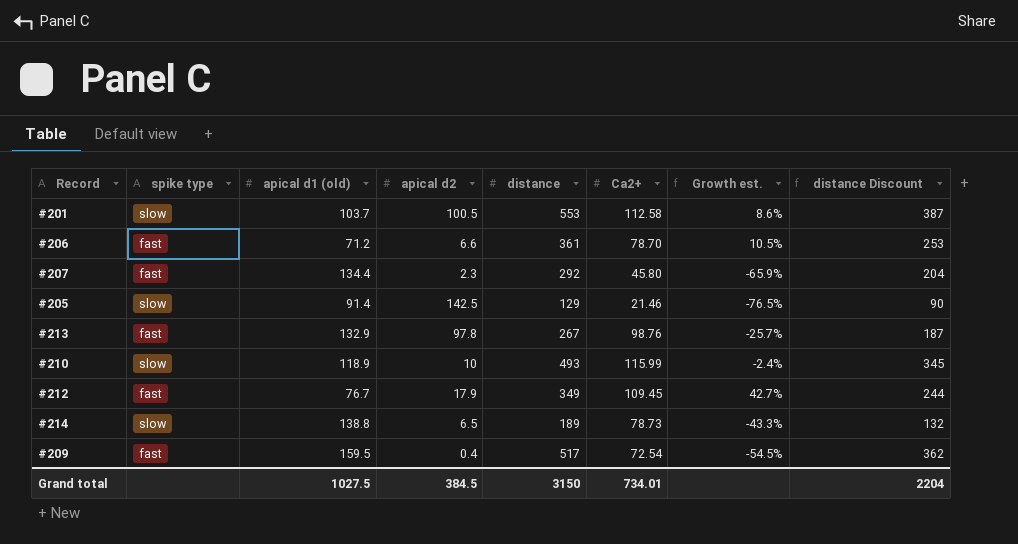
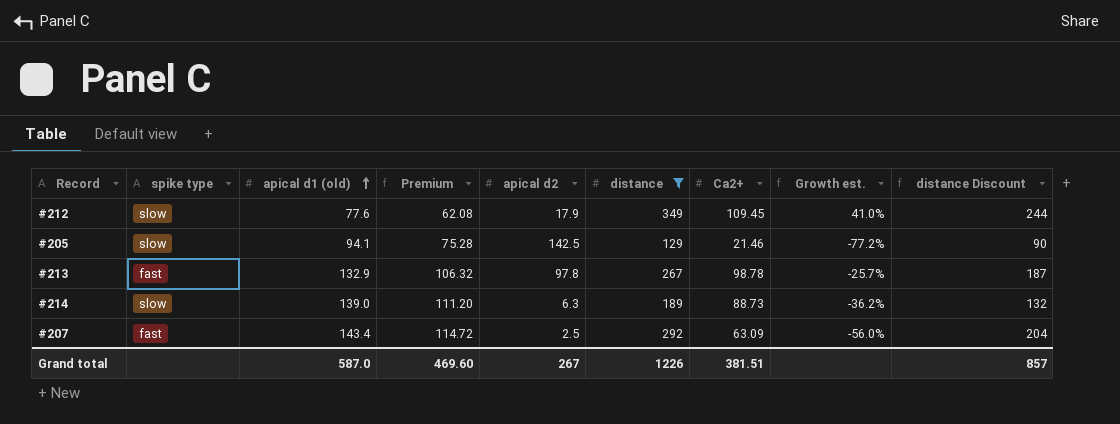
filter: none -> distance <= 349
row order: none -> apical d1 (old) ascending
column Premium | formula: none -> [apical d1 (old)] * 0.8
#212 | spike type: fast -> slow
#212 | apical d1 (old): 76.7 -> 77.6
#212 | Growth est.: 42.7% -> 41.0%
#205 | apical d1 (old): 91.4 -> 94.1
#205 | Growth est.: -76.5% -> -77.2%
#213 | Ca2+: 98.76 -> 98.78
#214 | apical d1 (old): 138.8 -> 139.0
#214 | apical d2: 6.5 -> 6.3
#214 | Ca2+: 78.73 -> 88.73
#214 | Growth est.: -43.3% -> -36.2%
#207 | apical d1 (old): 134.4 -> 143.4
#207 | apical d2: 2.3 -> 2.5
#207 | Ca2+: 45.80 -> 63.09
#207 | Growth est.: -65.9% -> -56.0%
Grand total | apical d1 (old): 1027.5 -> 587.0
Grand total | apical d2: 384.5 -> 267
Grand total | distance: 3150 -> 1226
Grand total | Ca2+: 734.01 -> 381.51
Grand total | distance Discount: 2204 -> 857

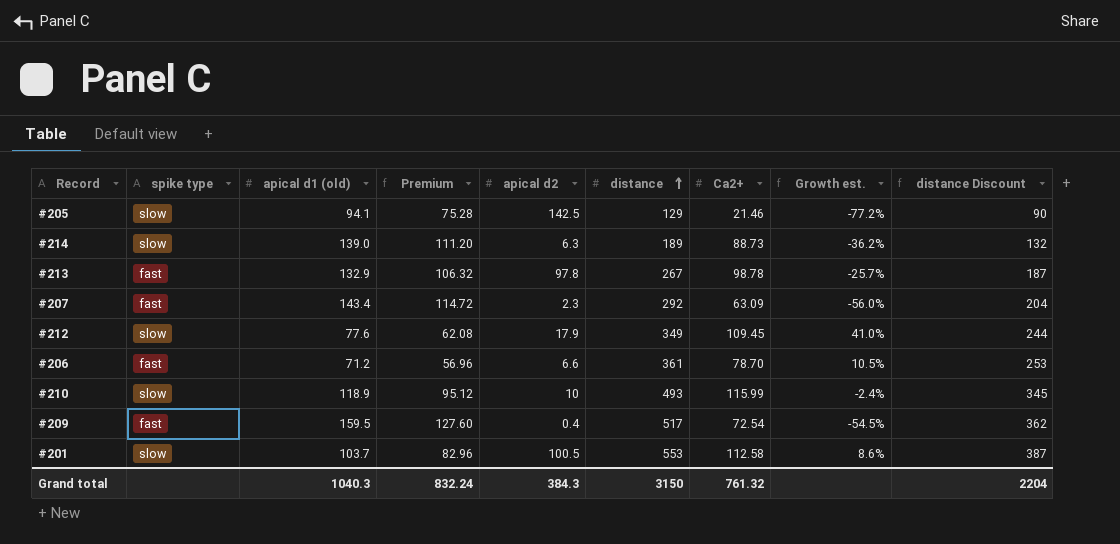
filter: distance <= 349 -> none
row order: apical d1 (old) ascending -> distance ascending
#207 | apical d2: 2.5 -> 2.3
Grand total | apical d1 (old): 587.0 -> 1040.3
Grand total | Premium: 469.60 -> 832.24
Grand total | apical d2: 267 -> 384.3
Grand total | distance: 1226 -> 3150
Grand total | Ca2+: 381.51 -> 761.32
Grand total | distance Discount: 857 -> 2204

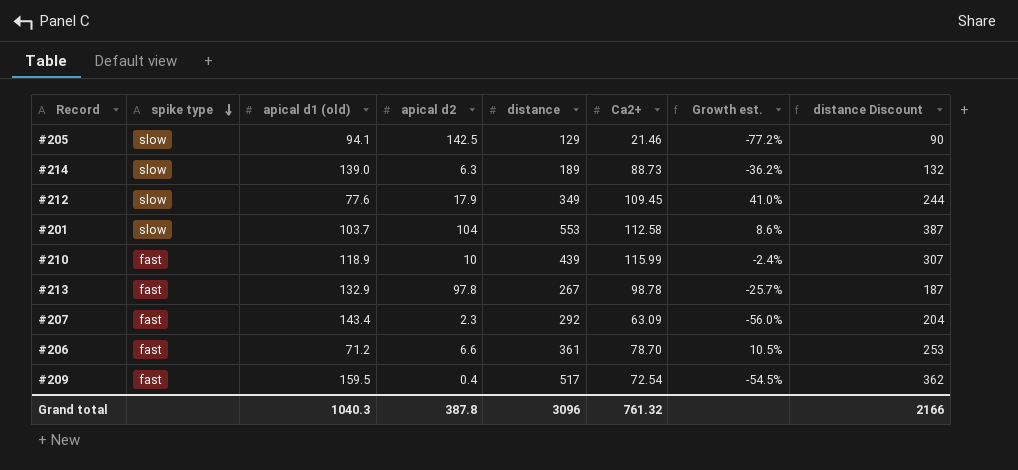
row order: distance ascending -> spike type descending
column Premium | formula: [apical d1 (old)] * 0.8 -> none
#201 | apical d2: 100.5 -> 104
#210 | spike type: slow -> fast
#210 | distance: 493 -> 439
#210 | distance Discount: 345 -> 307
Grand total | apical d2: 384.3 -> 387.8
Grand total | distance: 3150 -> 3096
Grand total | distance Discount: 2204 -> 2166

